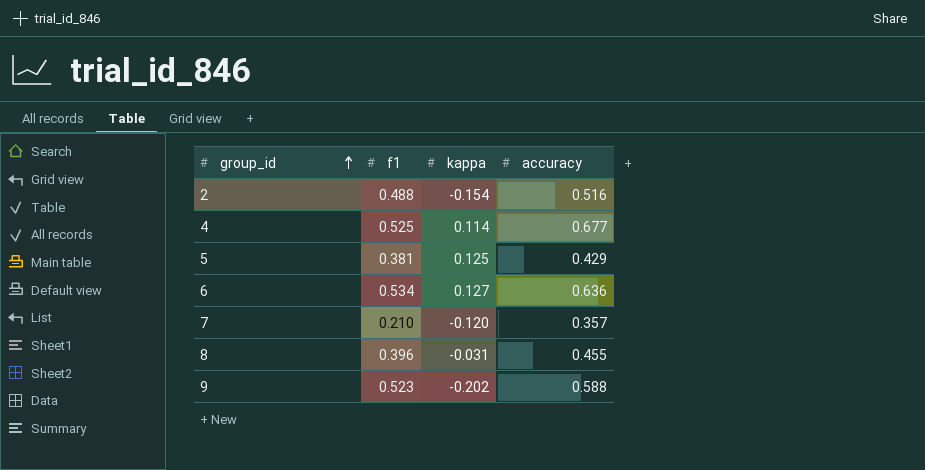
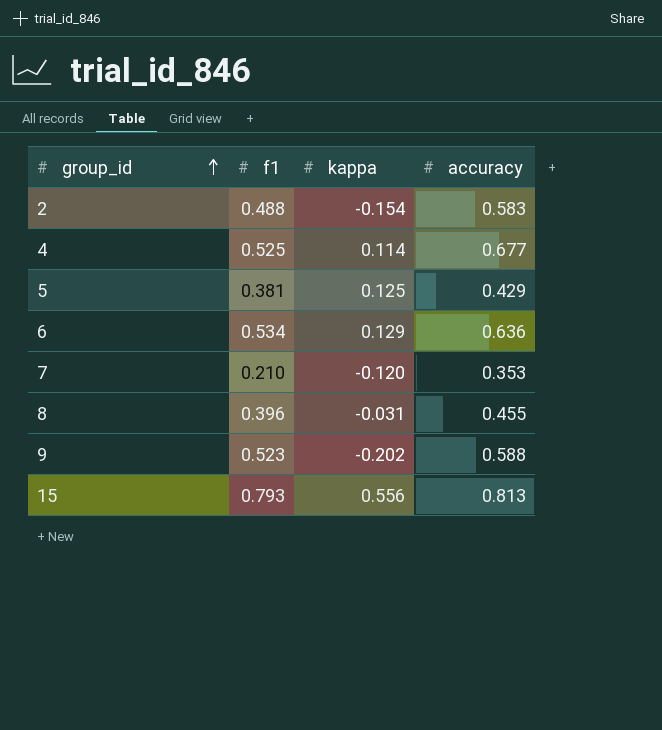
2 | accuracy: 0.516 -> 0.583
6 | kappa: 0.127 -> 0.129
7 | accuracy: 0.357 -> 0.353
row 15: none -> 0.793 | 0.556 | 0.813

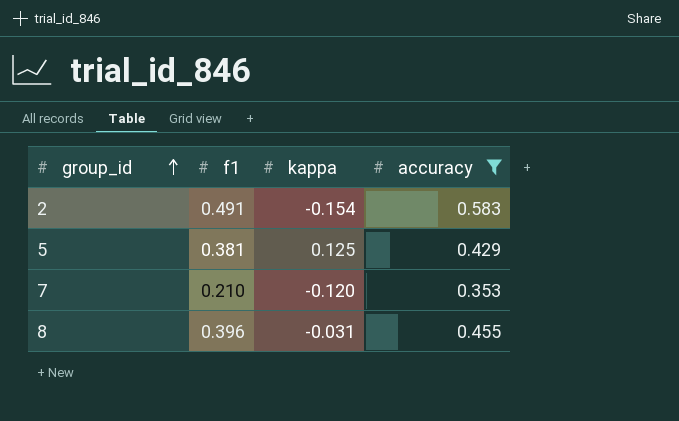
filter: none -> accuracy <= 0.583
2 | f1: 0.488 -> 0.491

